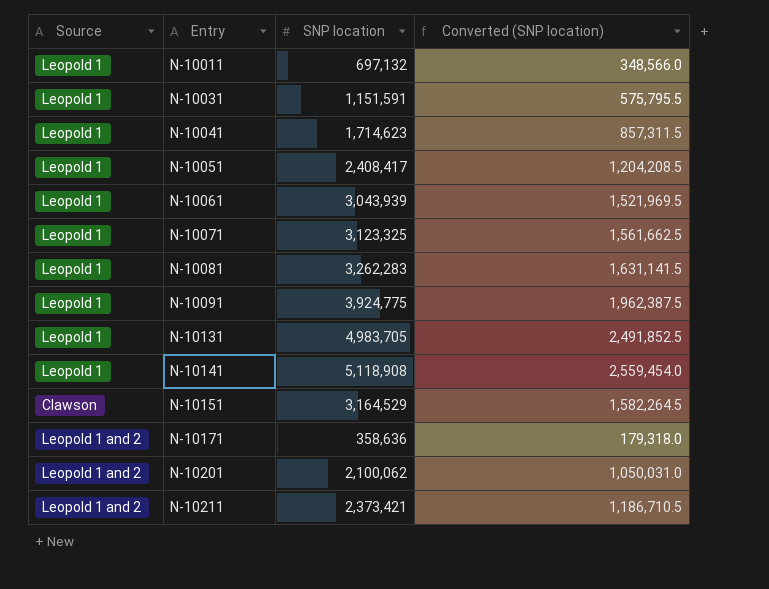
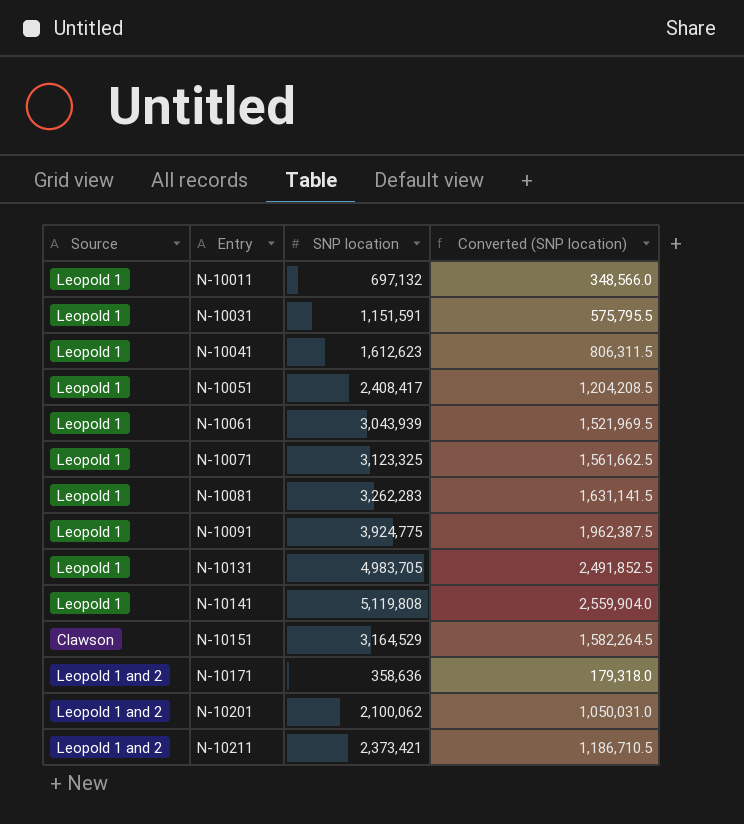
N-10041 | SNP location: 1,714,623 -> 1,612,623
N-10041 | Converted (SNP location): 857,311.5 -> 806,311.5
N-10141 | SNP location: 5,118,908 -> 5,119,808
N-10141 | Converted (SNP location): 2,559,454.0 -> 2,559,904.0

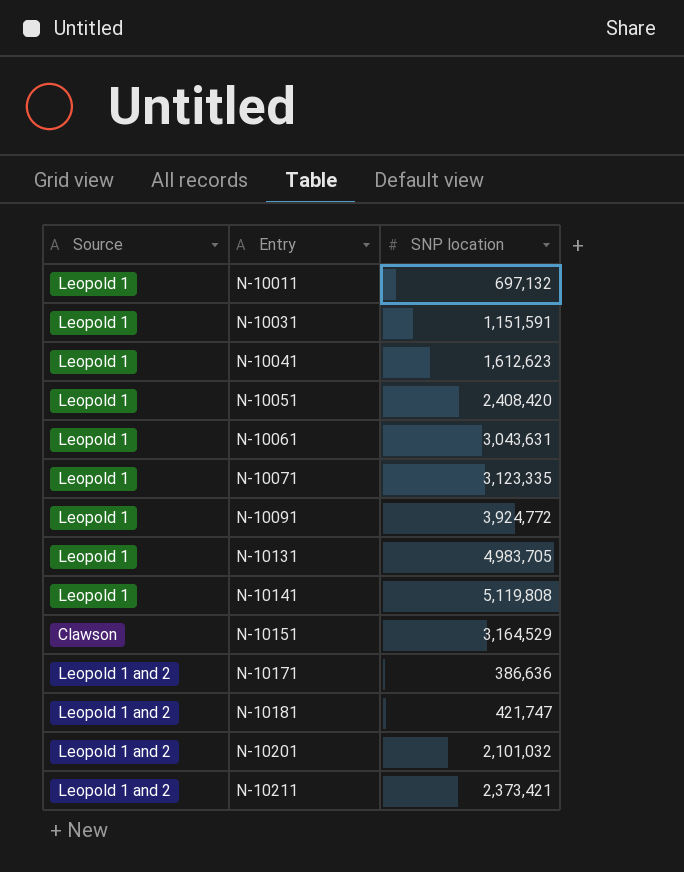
column Converted (SNP location) | formula: [SNP location] * 0.5 -> none
row N-10081: Leopold 1 | 3,262,283 | 1,631,141.5 -> none
N-10051 | SNP location: 2,408,417 -> 2,408,420
N-10061 | SNP location: 3,043,939 -> 3,043,631
N-10071 | SNP location: 3,123,325 -> 3,123,335
N-10091 | SNP location: 3,924,775 -> 3,924,772
N-10171 | SNP location: 358,636 -> 386,636
row N-10181: none -> Leopold 1 and 2 | 421,747
N-10201 | SNP location: 2,100,062 -> 2,101,032

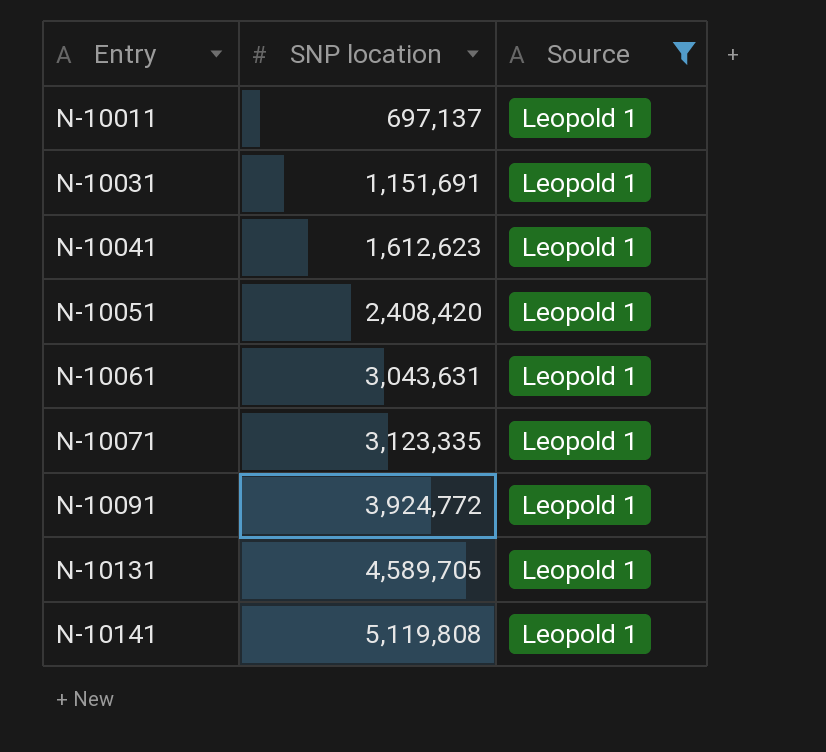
filter: none -> Source = Leopold 1
column Source | position: 1 -> 3
N-10011 | SNP location: 697,132 -> 697,137
N-10031 | SNP location: 1,151,591 -> 1,151,691
N-10131 | SNP location: 4,983,705 -> 4,589,705

